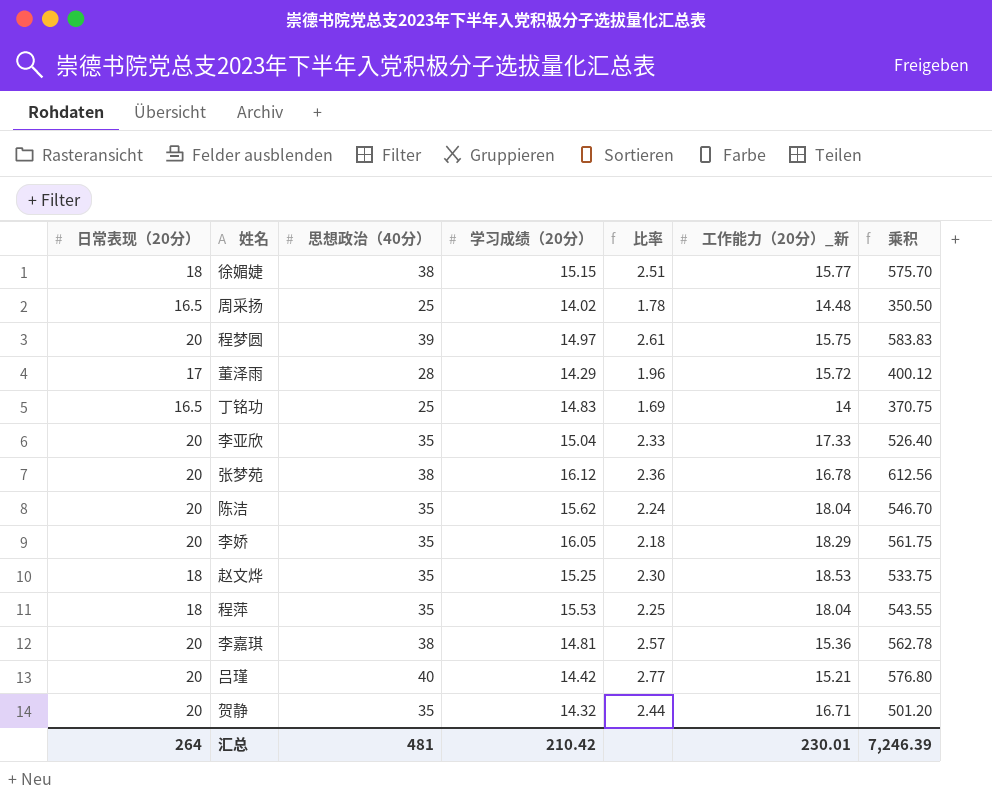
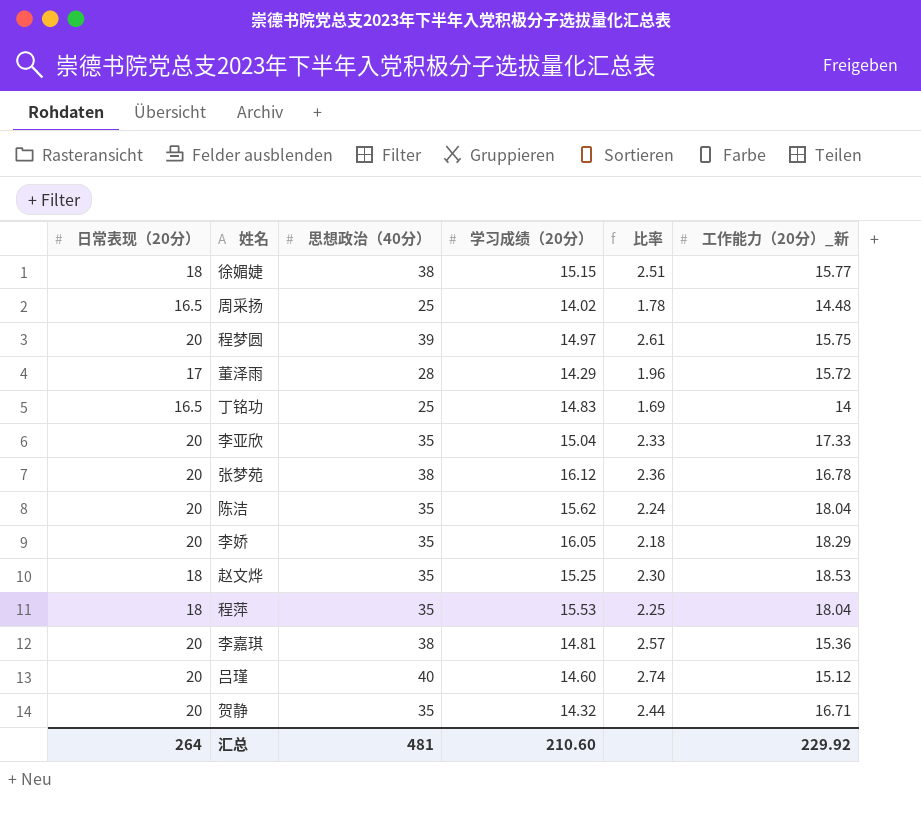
column 乘积 | formula: [思想政治（40分）] * [学习成绩（20分）] -> none
吕瑾 | 学习成绩（20分）: 14.42 -> 14.60
吕瑾 | 比率: 2.77 -> 2.74
吕瑾 | 工作能力（20分）_新: 15.21 -> 15.12
汇总 | 学习成绩（20分）: 210.42 -> 210.60
汇总 | 工作能力（20分）_新: 230.01 -> 229.92

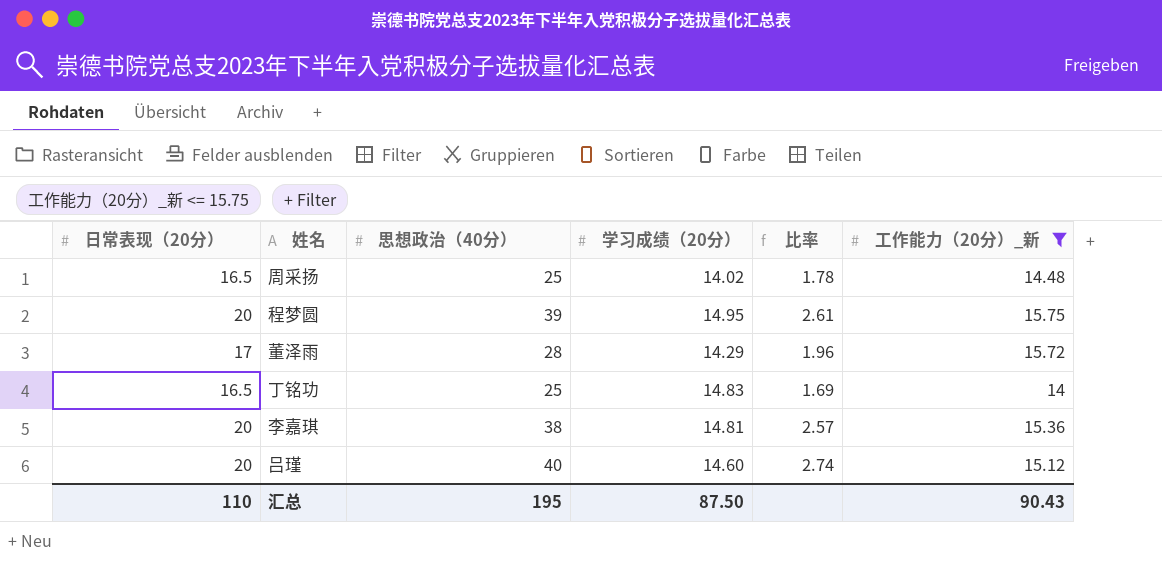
filter: none -> 工作能力（20分）_新 <= 15.75
程梦圆 | 学习成绩（20分）: 14.97 -> 14.95
汇总 | 日常表现（20分）: 264 -> 110
汇总 | 思想政治（40分）: 481 -> 195
汇总 | 学习成绩（20分）: 210.60 -> 87.50
汇总 | 工作能力（20分）_新: 229.92 -> 90.43

